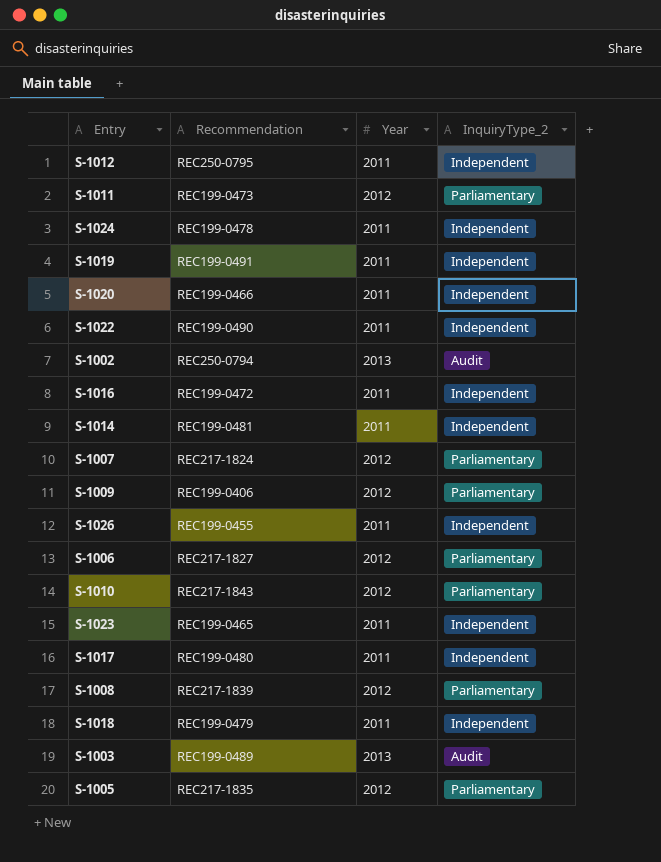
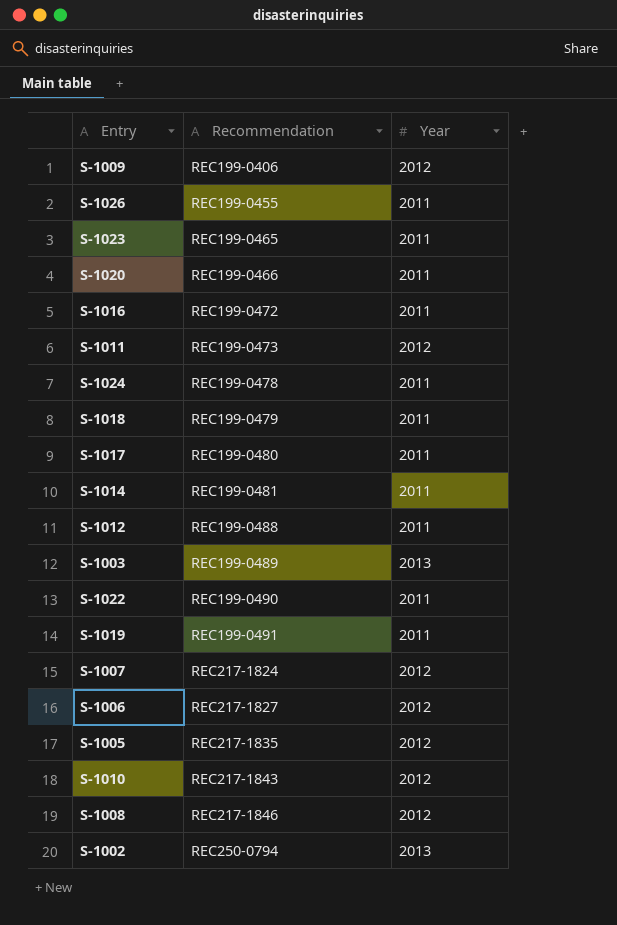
row order: none -> Recommendation ascending
column InquiryType_2 | position: 4 -> none
S-1012 | Recommendation: REC250-0795 -> REC199-0488
S-1008 | Recommendation: REC217-1839 -> REC217-1846

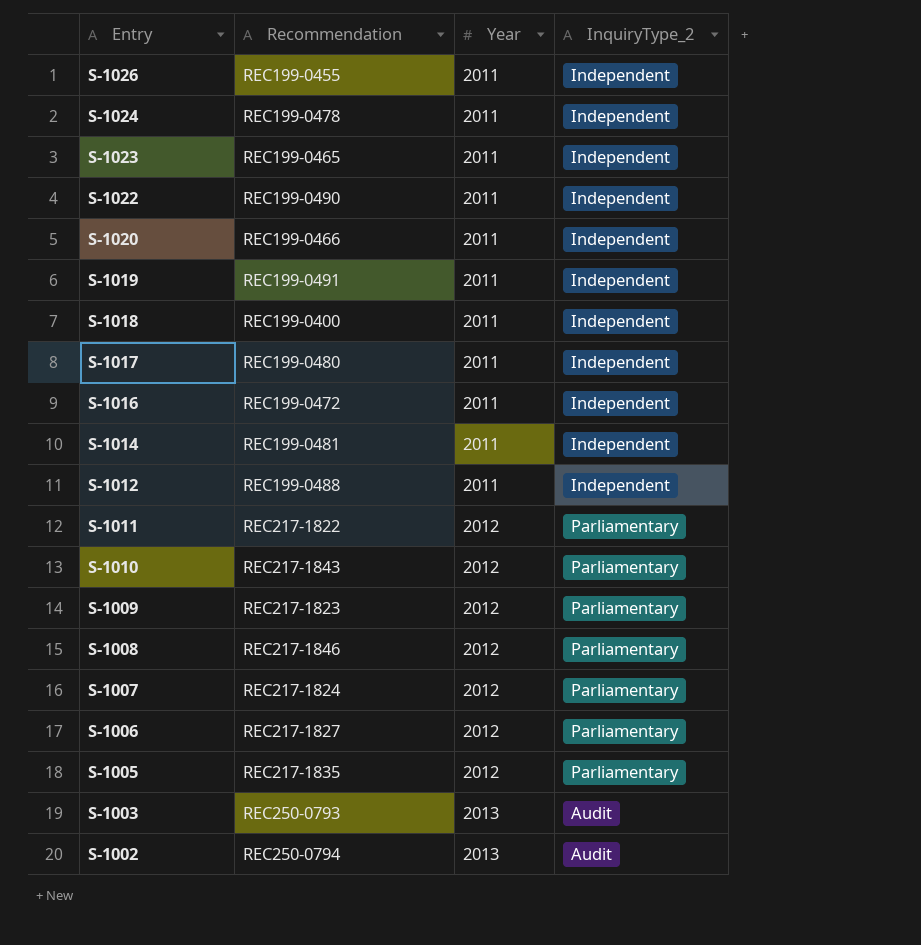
row order: Recommendation ascending -> Entry descending
column InquiryType_2 | position: none -> 4
S-1018 | Recommendation: REC199-0479 -> REC199-0400
S-1011 | Recommendation: REC199-0473 -> REC217-1822
S-1009 | Recommendation: REC199-0406 -> REC217-1823
S-1003 | Recommendation: REC199-0489 -> REC250-0793

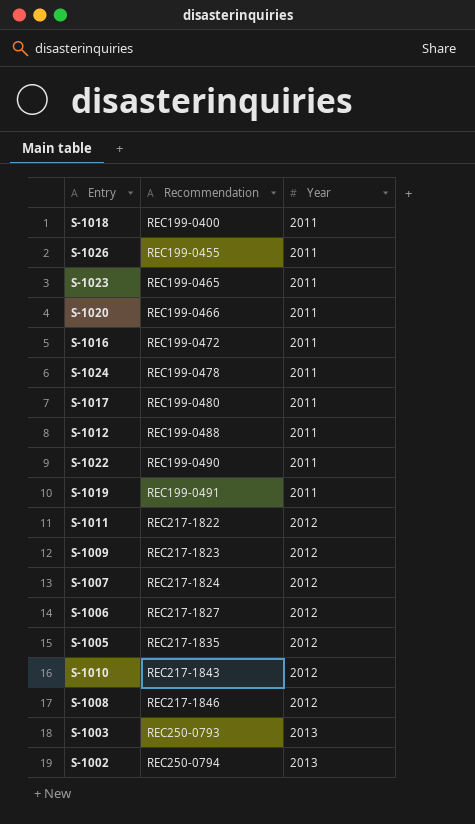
row order: Entry descending -> Recommendation ascending
column InquiryType_2 | position: 4 -> none
row S-1014: REC199-0481 | 2011 | Independent -> none

